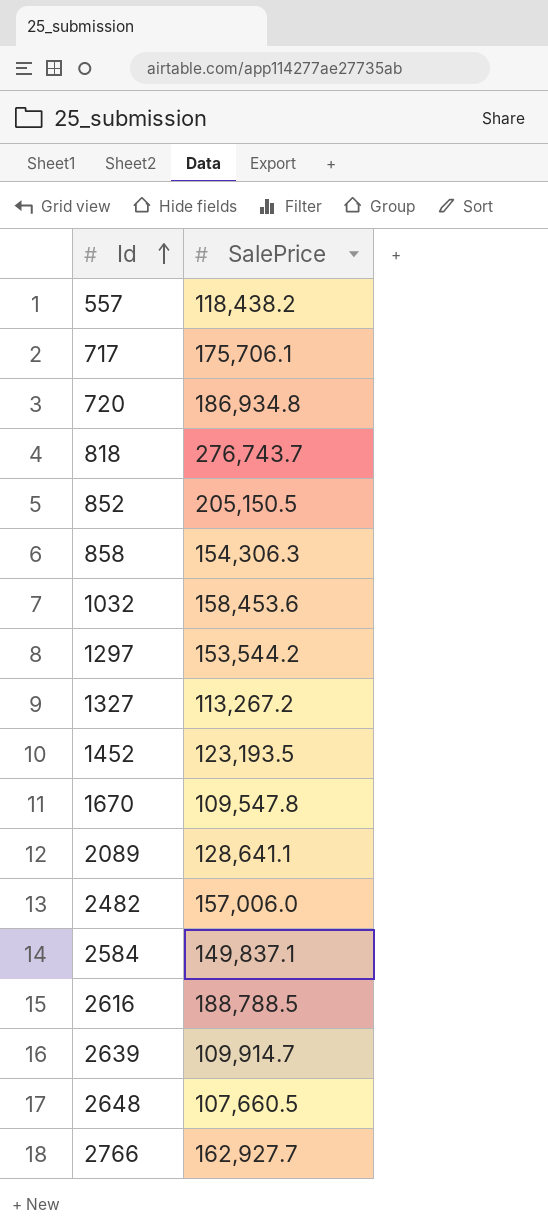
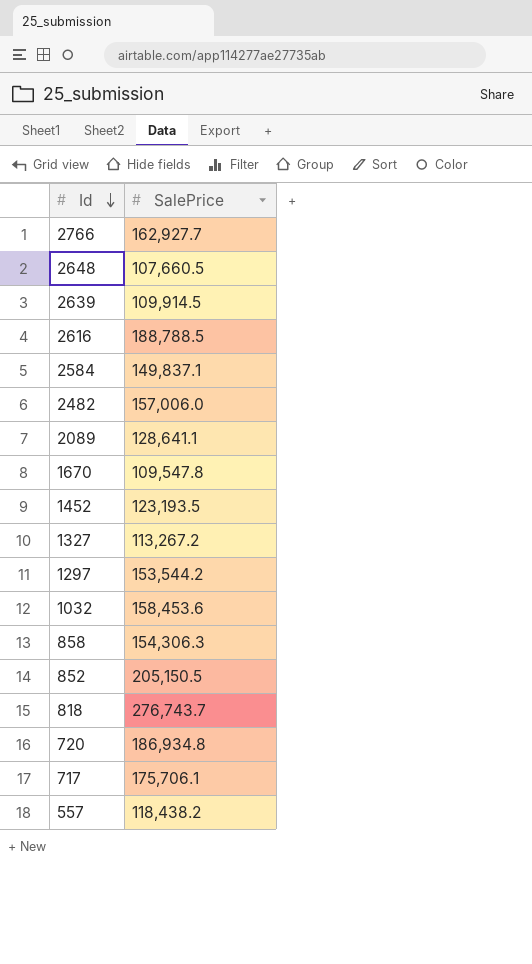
row order: Id ascending -> Id descending
2639 | SalePrice: 109,914.7 -> 109,914.5

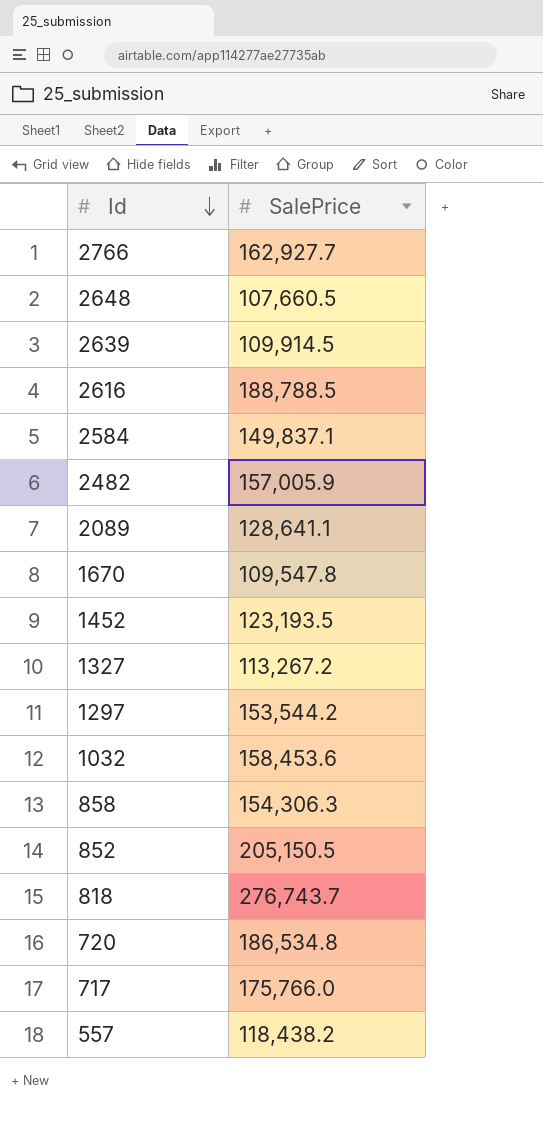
2482 | SalePrice: 157,006.0 -> 157,005.9
720 | SalePrice: 186,934.8 -> 186,534.8
717 | SalePrice: 175,706.1 -> 175,766.0

